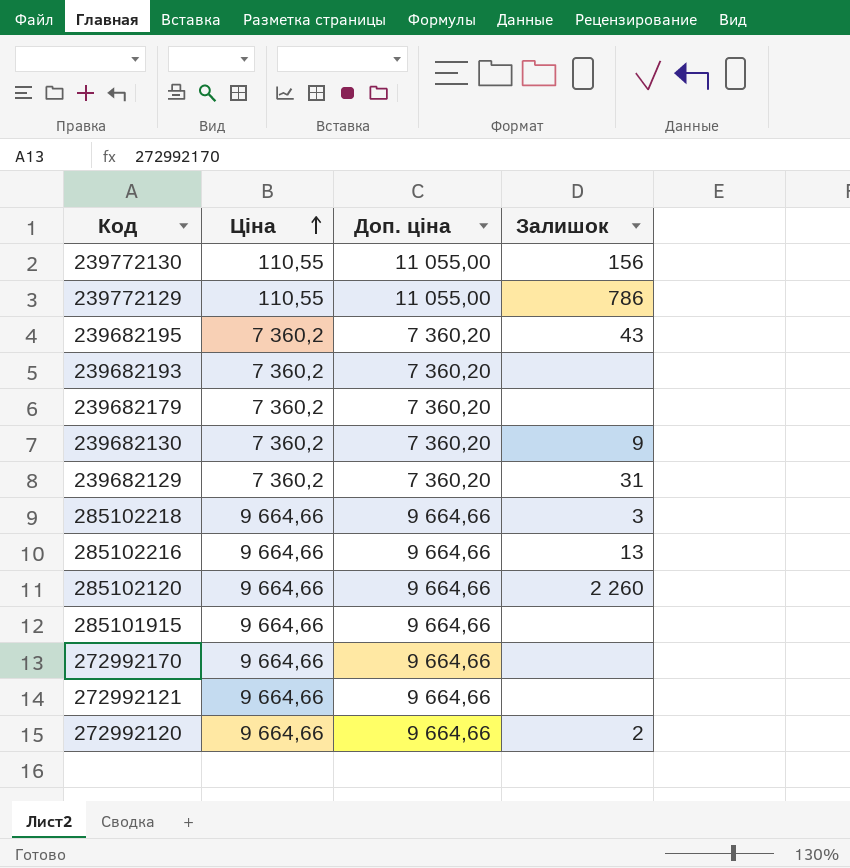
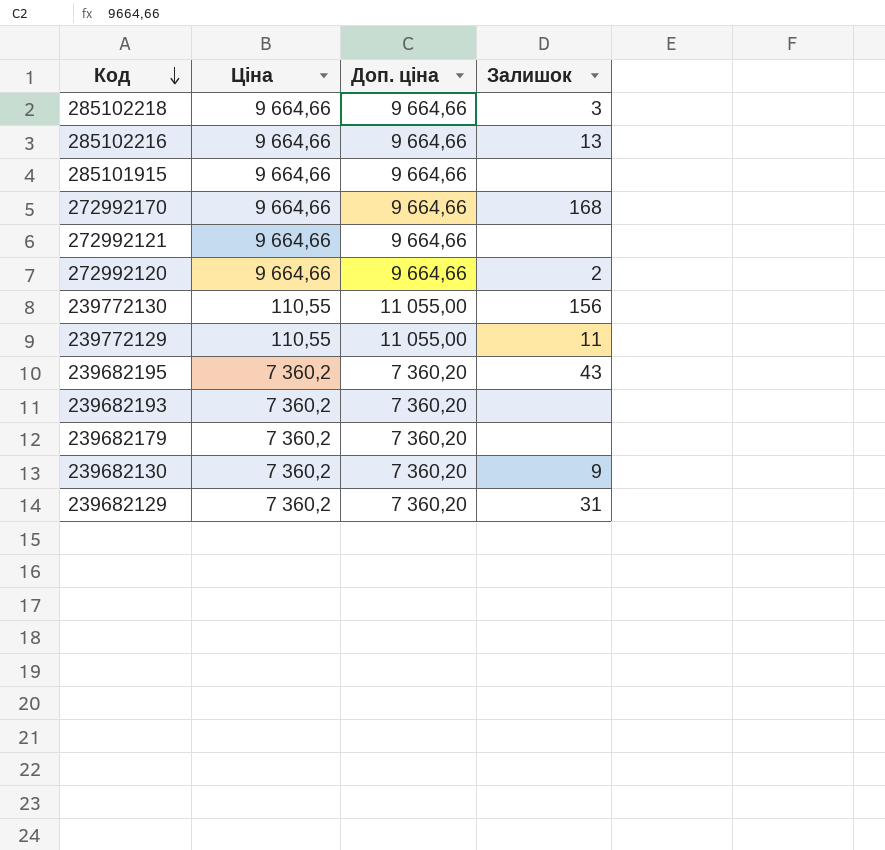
row order: Ціна ascending -> Код descending
row 285102120: 9 664,66 | 9 664,66 | 2 260 -> none
272992170 | Залишок: none -> 168
239772129 | Залишок: 786 -> 11

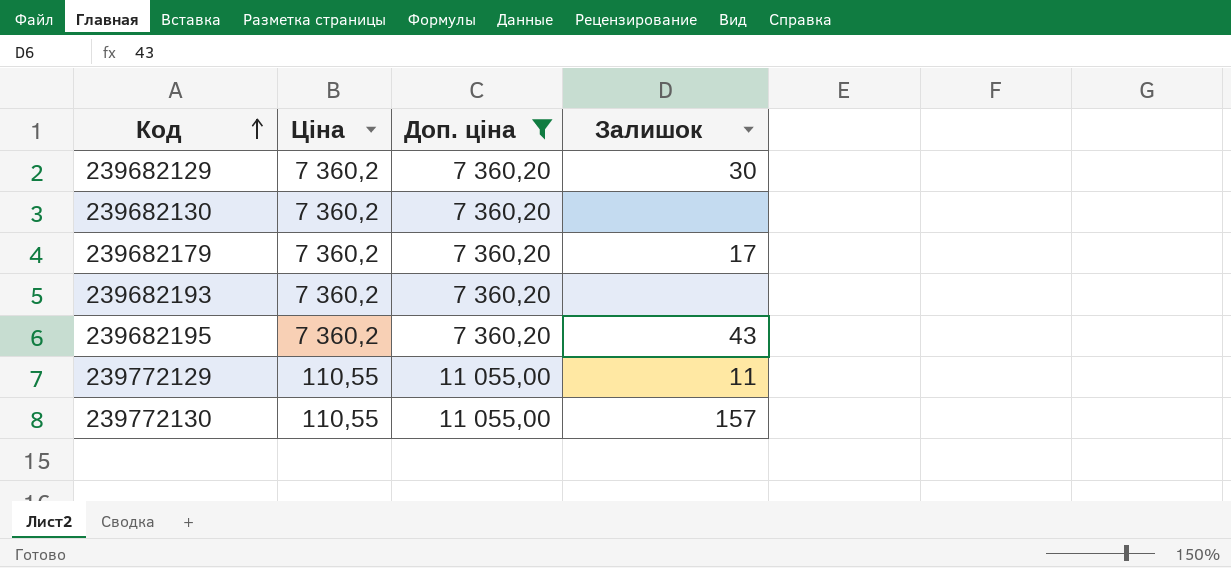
filter: none -> Доп. ціна != 9 664,66
row order: Код descending -> Код ascending
239682129 | Залишок: 31 -> 30
239682130 | Залишок: 9 -> none
239682179 | Залишок: none -> 17
239772130 | Залишок: 156 -> 157

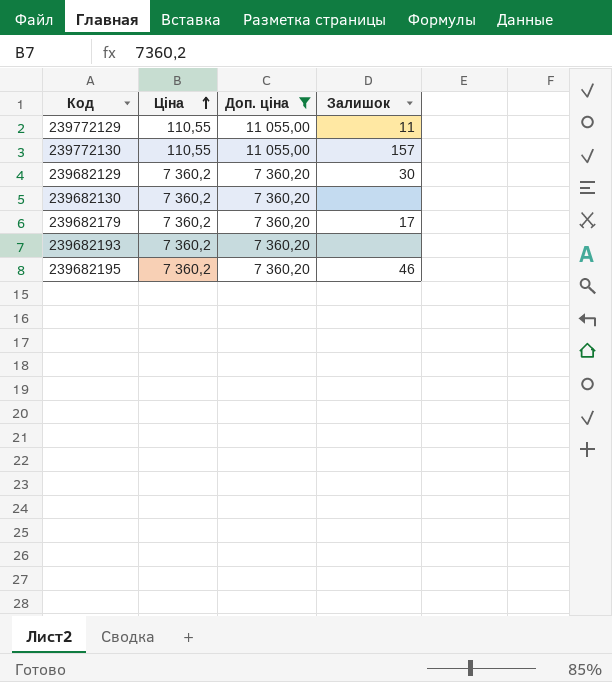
row order: Код ascending -> Ціна ascending
239682195 | Залишок: 43 -> 46

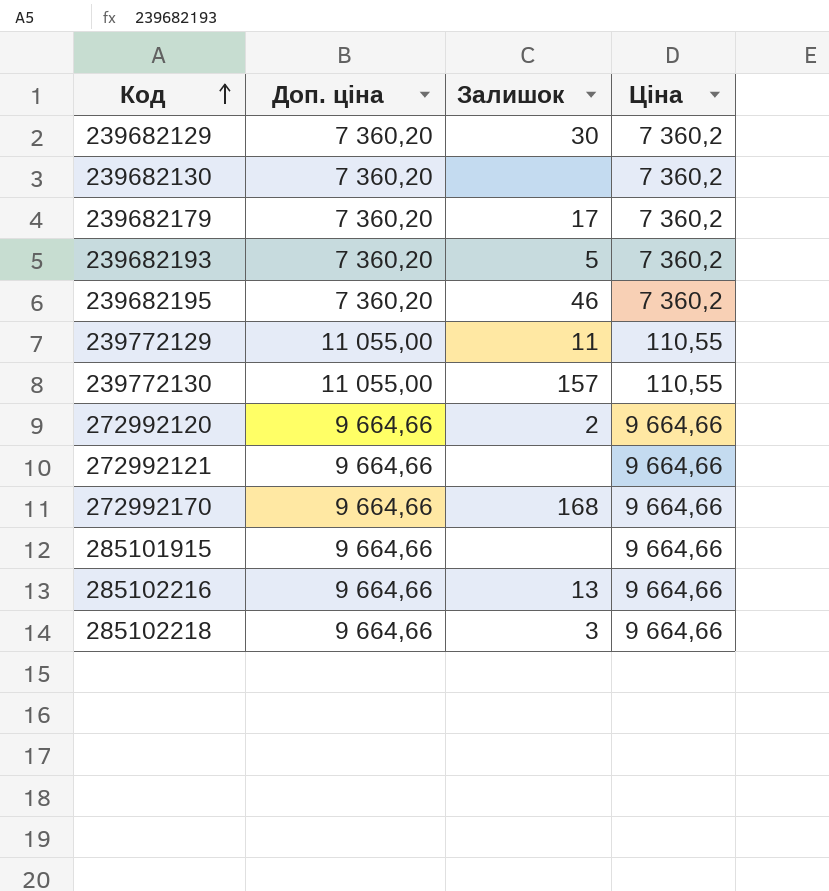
filter: Доп. ціна != 9 664,66 -> none
row order: Ціна ascending -> Код ascending
column Ціна | position: 2 -> 4
239682193 | Залишок: none -> 5

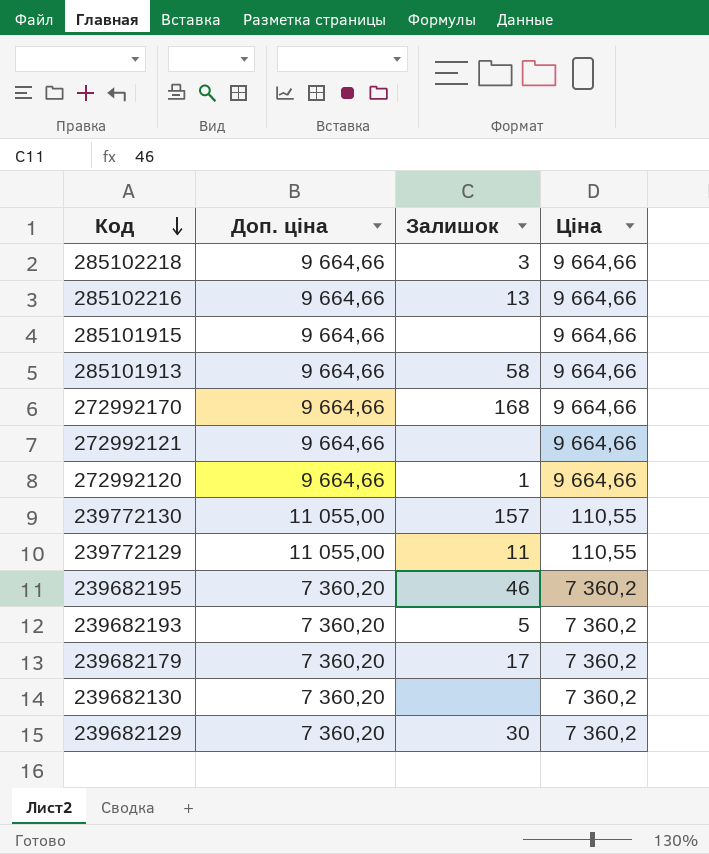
row order: Код ascending -> Код descending
row 285101913: none -> 9 664,66 | 58 | 9 664,66
272992120 | Залишок: 2 -> 1

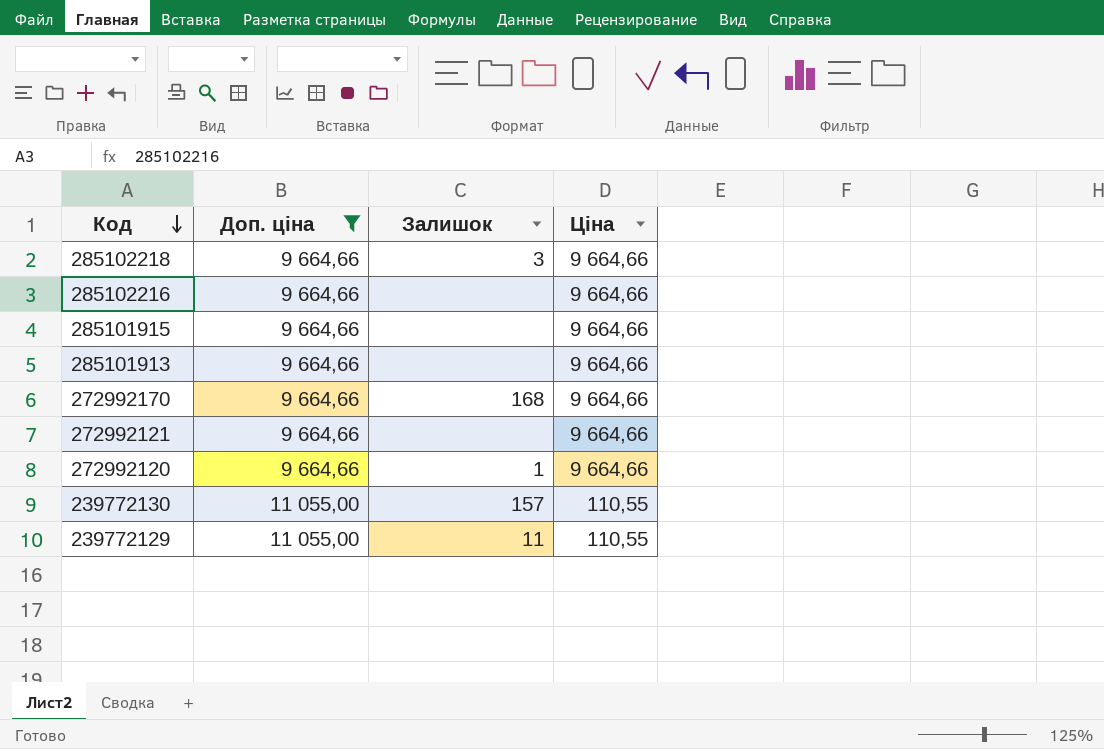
filter: none -> Доп. ціна != 7 360,20
285102216 | Залишок: 13 -> none
285101913 | Залишок: 58 -> none

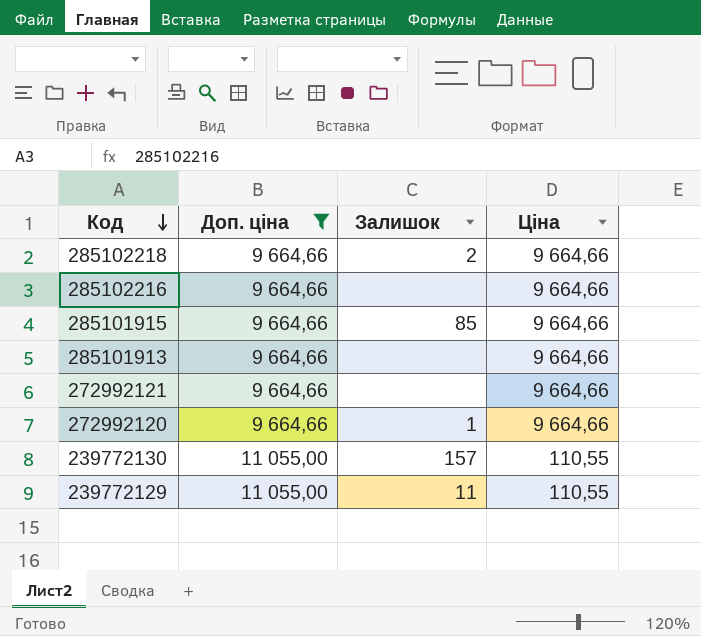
row 272992170: 9 664,66 | 168 | 9 664,66 -> none
285102218 | Залишок: 3 -> 2
285101915 | Залишок: none -> 85

